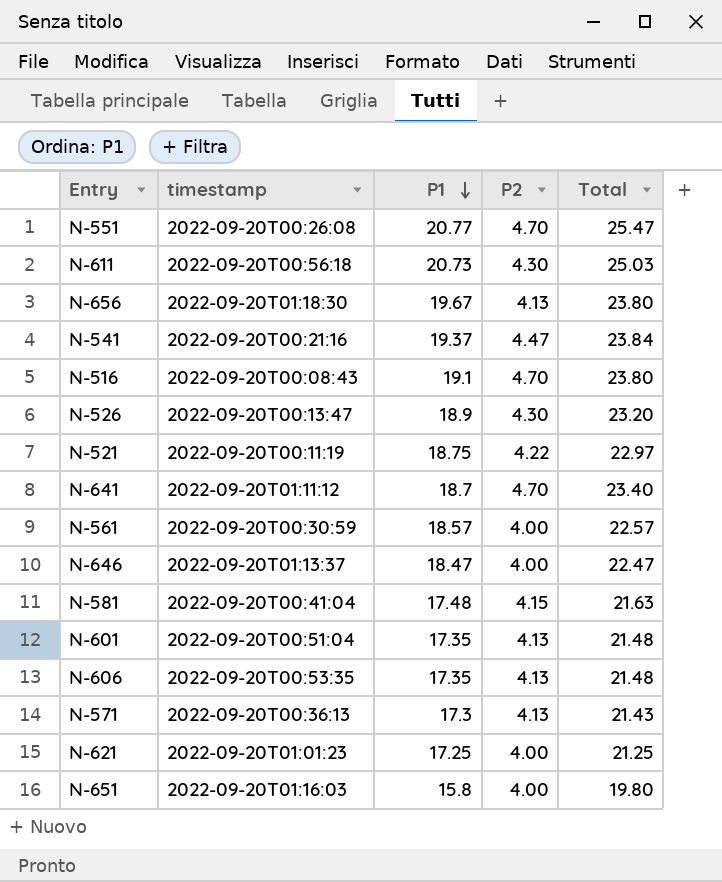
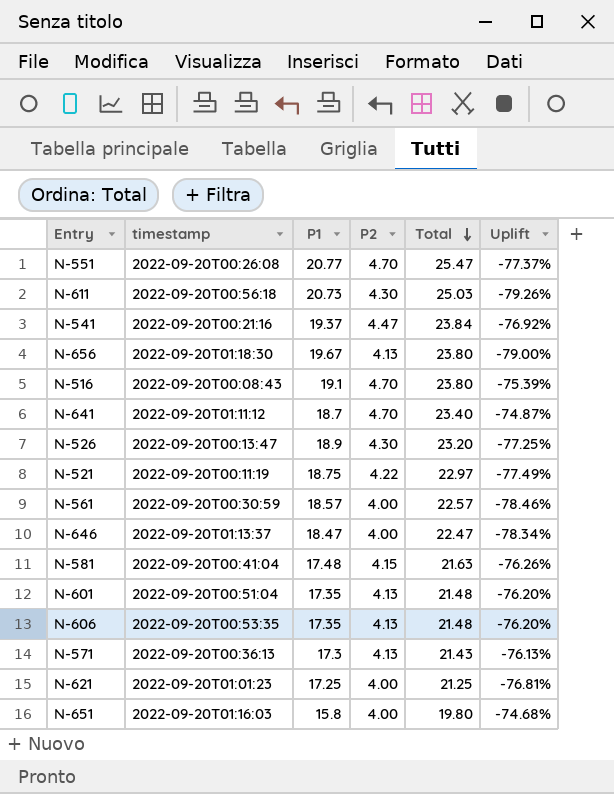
row order: P1 descending -> Total descending
column Uplift | formula: none -> ([P2] - [P1]) / [P1]

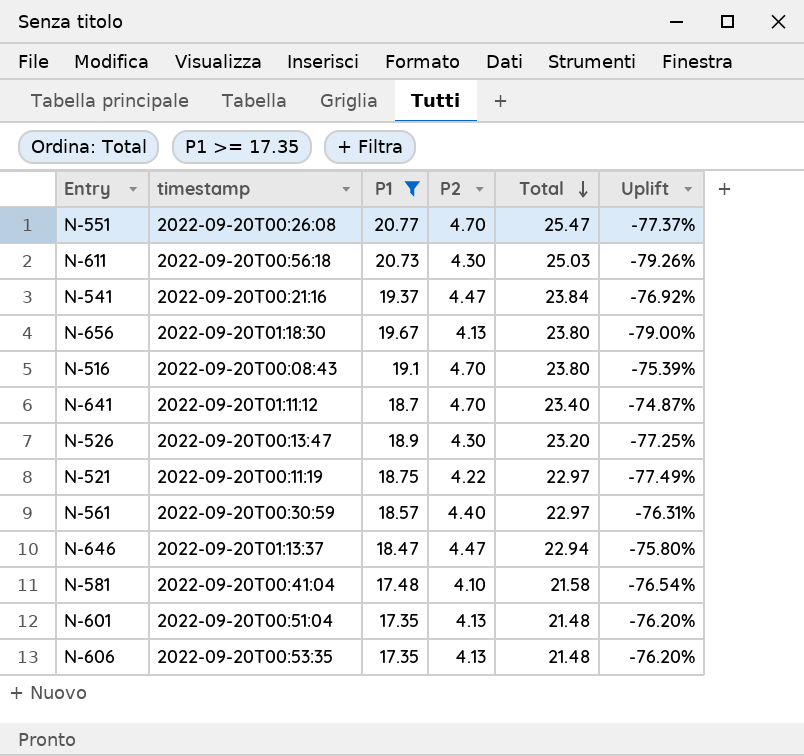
filter: none -> P1 >= 17.35
N-561 | P2: 4.00 -> 4.40
N-561 | Total: 22.57 -> 22.97
N-561 | Uplift: -78.46% -> -76.31%
N-646 | P2: 4.00 -> 4.47
N-646 | Total: 22.47 -> 22.94
N-646 | Uplift: -78.34% -> -75.80%
N-581 | P2: 4.15 -> 4.10
N-581 | Total: 21.63 -> 21.58
N-581 | Uplift: -76.26% -> -76.54%

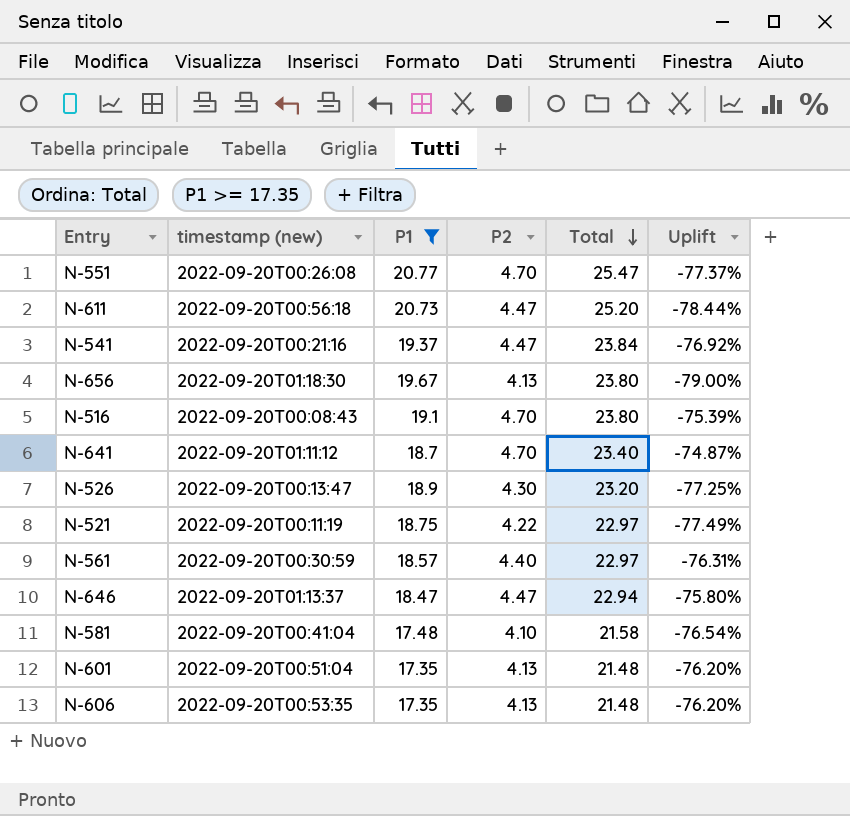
column name: timestamp -> timestamp (new)
N-611 | P2: 4.30 -> 4.47
N-611 | Total: 25.03 -> 25.20
N-611 | Uplift: -79.26% -> -78.44%

